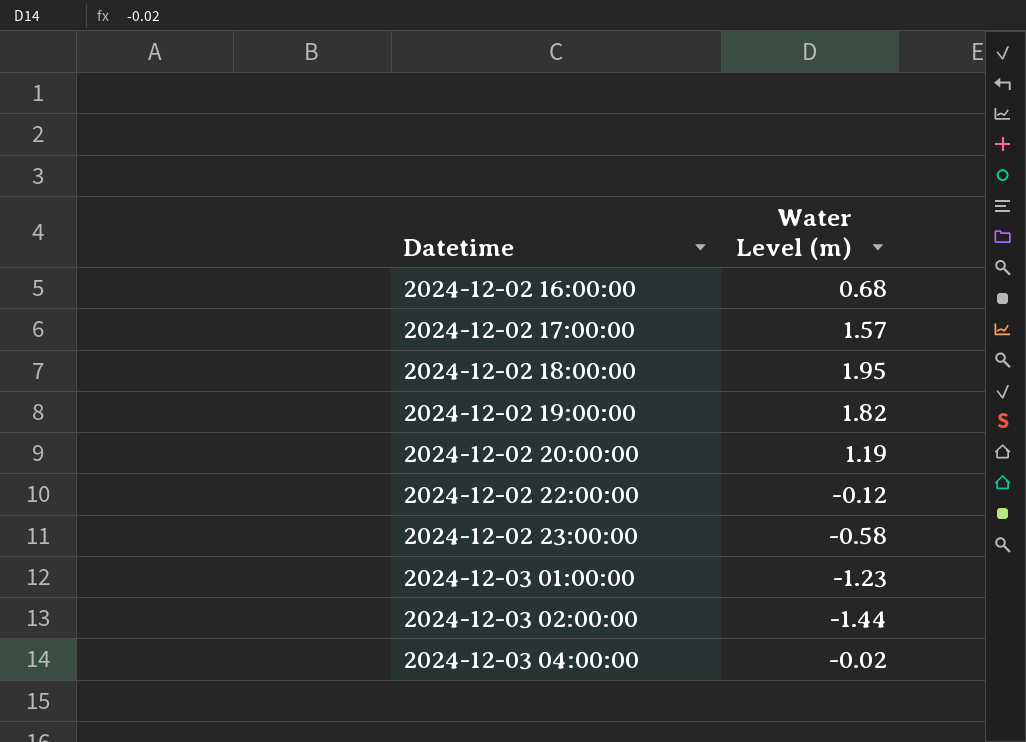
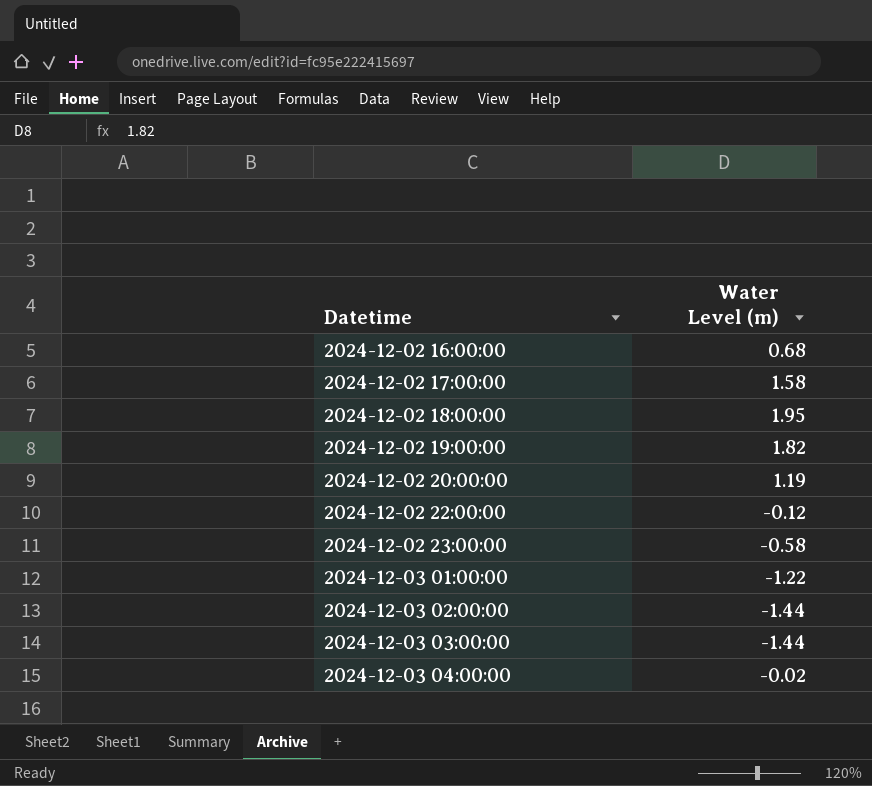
2024-12-02 17:00:00 | Water Level (m): 1.57 -> 1.58
2024-12-03 01:00:00 | Water Level (m): -1.23 -> -1.22
row 2024-12-03 03:00:00: none -> -1.44

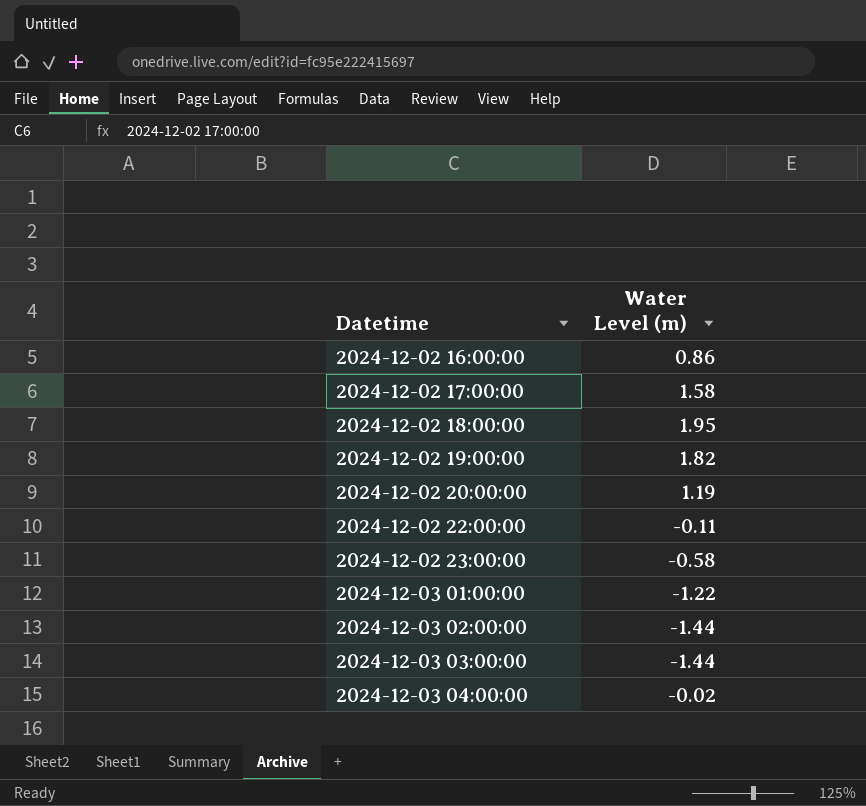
2024-12-02 16:00:00 | Water Level (m): 0.68 -> 0.86
2024-12-02 22:00:00 | Water Level (m): -0.12 -> -0.11

